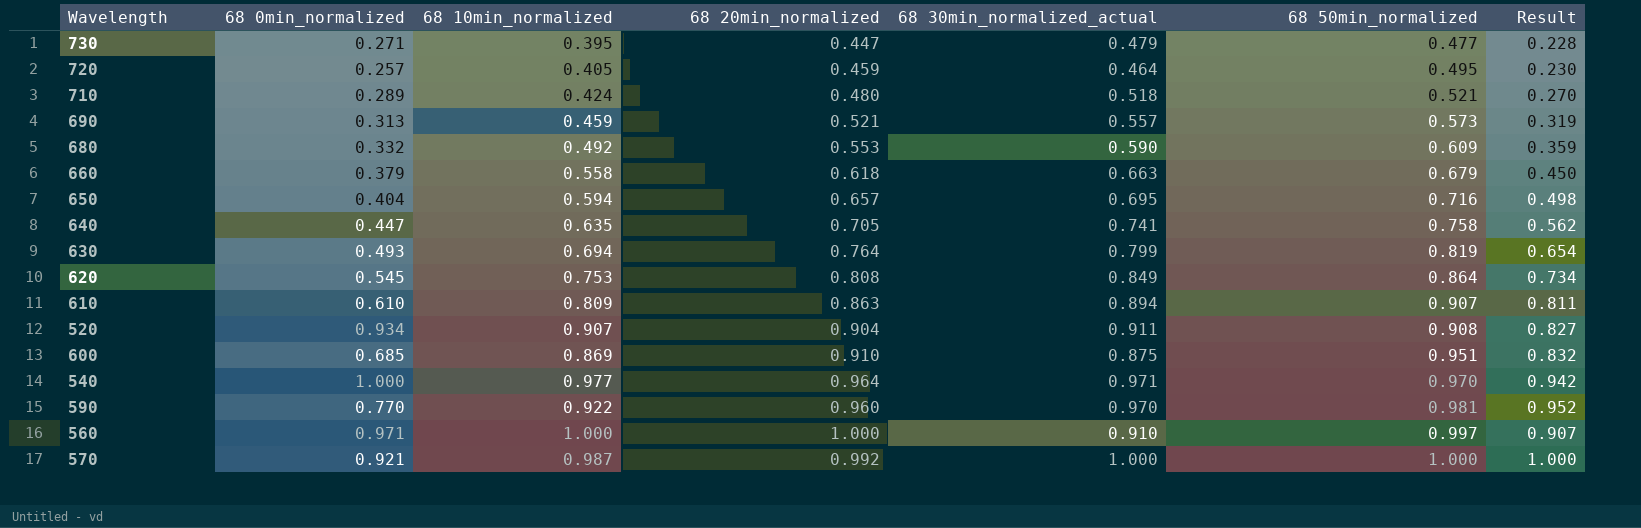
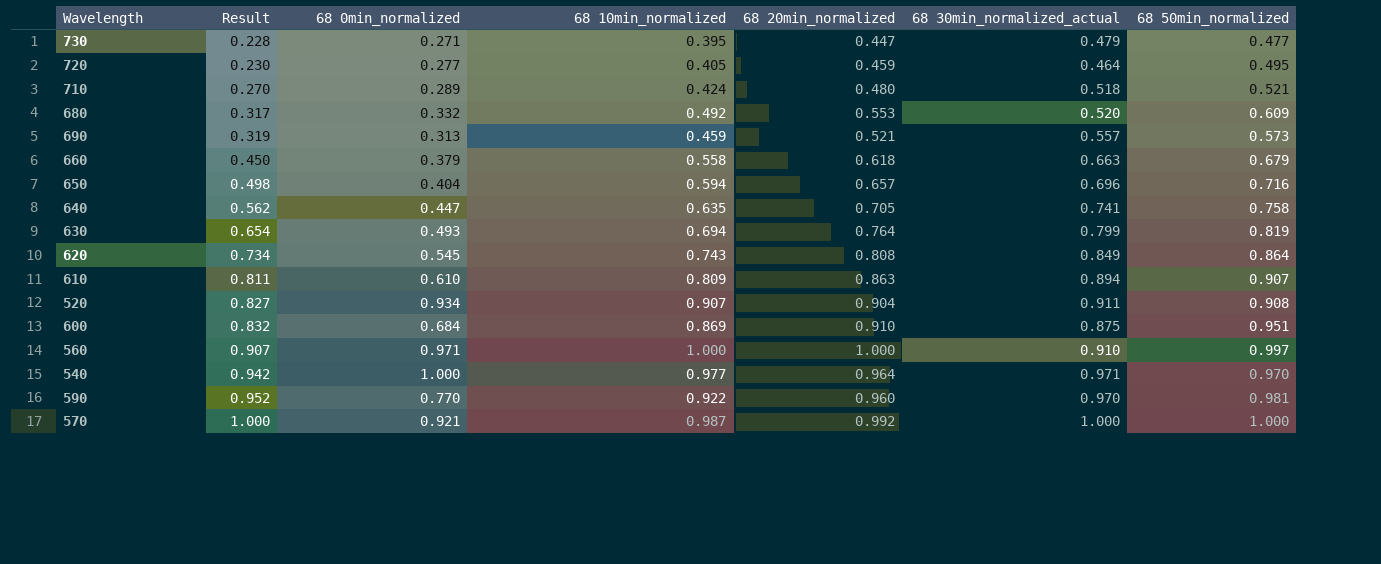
row order: 68 50min_normalized ascending -> Result ascending
column Result | position: 7 -> 2
720 | 68 0min_normalized: 0.257 -> 0.277
680 | Result: 0.359 -> 0.317
680 | 68 30min_normalized_actual: 0.590 -> 0.520
650 | 68 30min_normalized_actual: 0.695 -> 0.696
620 | 68 10min_normalized: 0.753 -> 0.743
600 | 68 0min_normalized: 0.685 -> 0.684

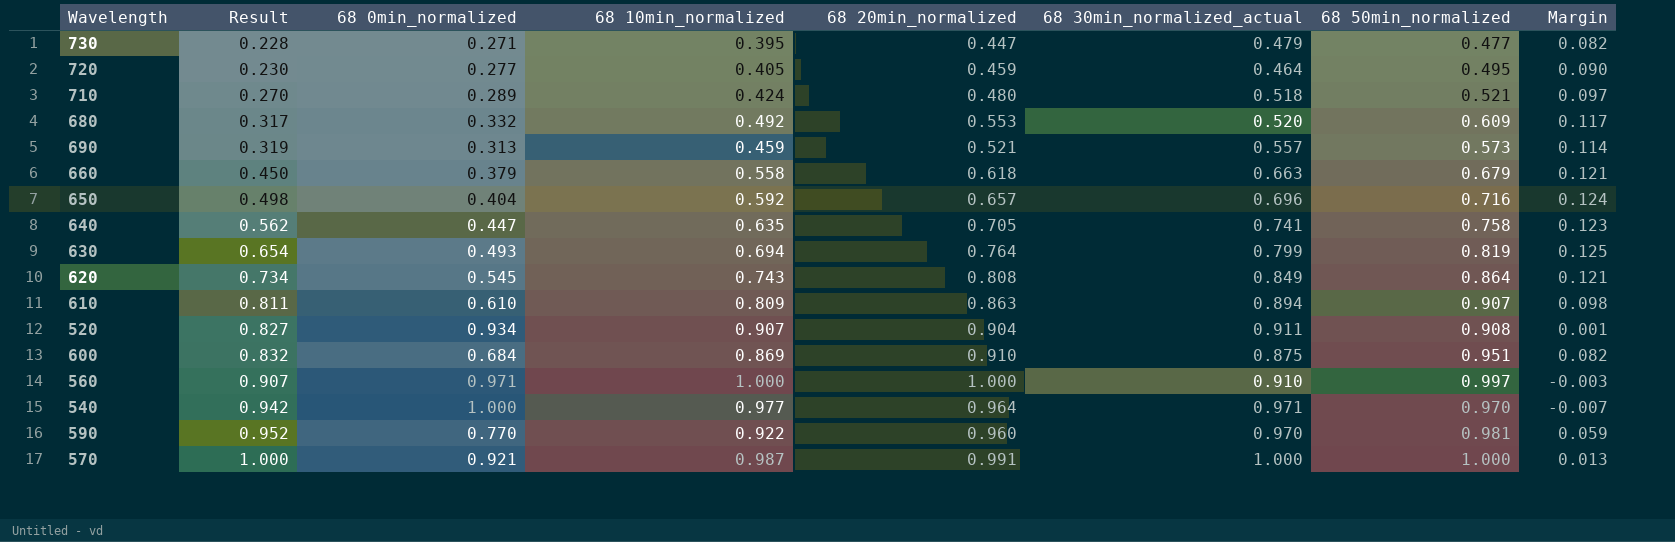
column Margin | formula: none -> [68 50min_normalized] - [68 10min_normalized]
650 | 68 10min_normalized: 0.594 -> 0.592
570 | 68 20min_normalized: 0.992 -> 0.991

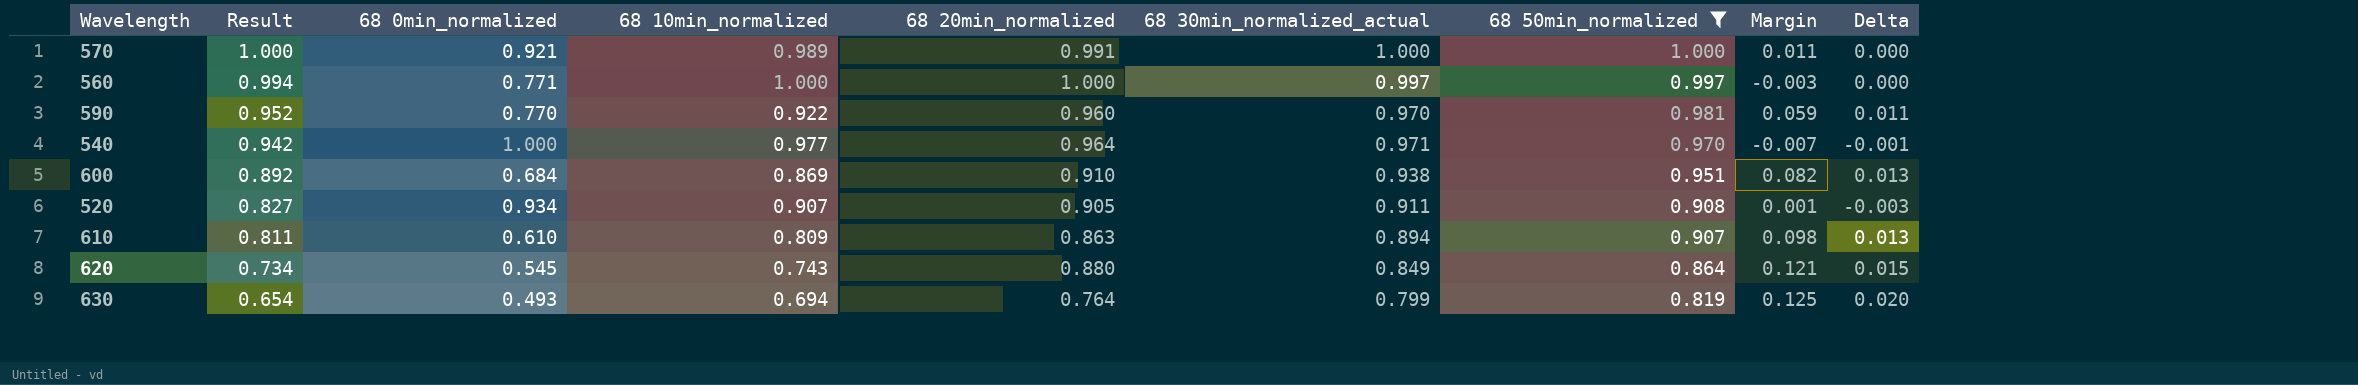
filter: none -> 68 50min_normalized >= 0.819
row order: Result ascending -> Result descending
column Delta | formula: none -> [68 50min_normalized] - [68 30min_normalized_actual]
570 | 68 10min_normalized: 0.987 -> 0.989
570 | Margin: 0.013 -> 0.011
560 | Result: 0.907 -> 0.994
560 | 68 0min_normalized: 0.971 -> 0.771
560 | 68 30min_normalized_actual: 0.910 -> 0.997
600 | Result: 0.832 -> 0.892
600 | 68 30min_normalized_actual: 0.875 -> 0.938
520 | 68 20min_normalized: 0.904 -> 0.905
620 | 68 20min_normalized: 0.808 -> 0.880

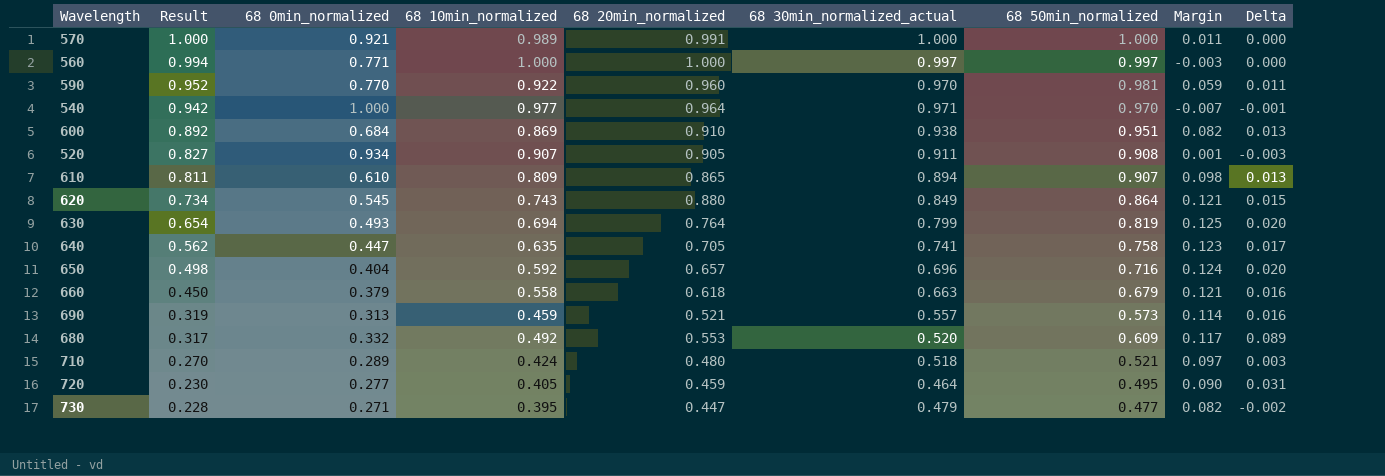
filter: 68 50min_normalized >= 0.819 -> none
610 | 68 20min_normalized: 0.863 -> 0.865

